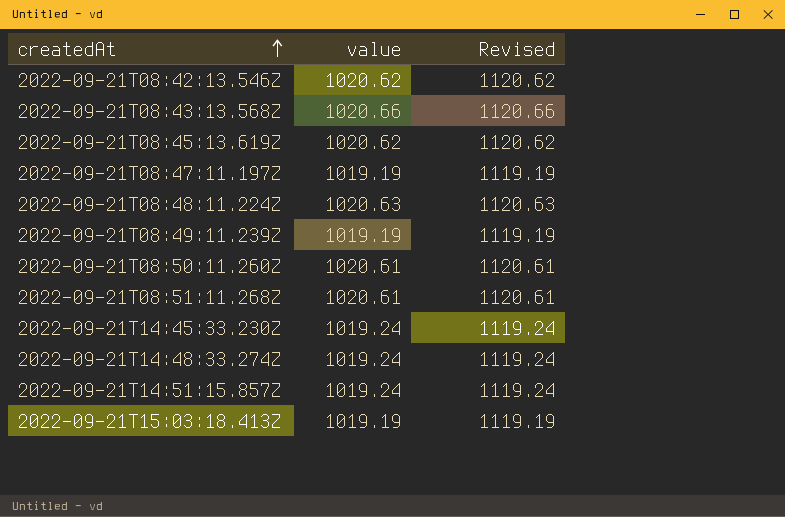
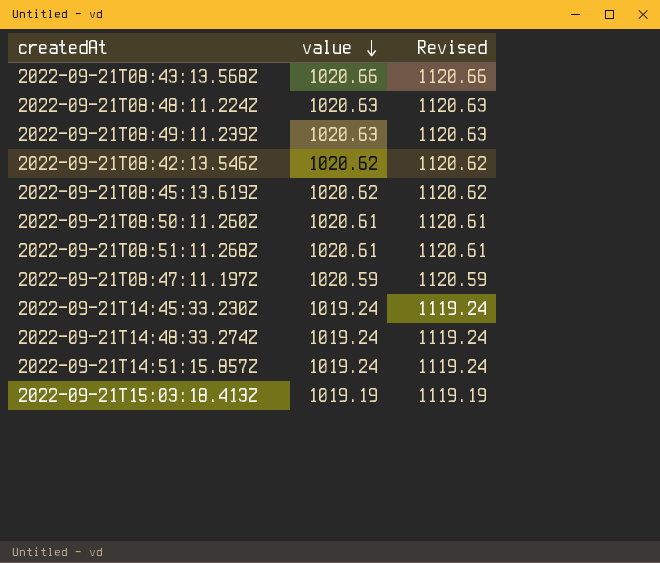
row order: createdAt ascending -> value descending
2022-09-21T08:49:11.239Z | value: 1019.19 -> 1020.63
2022-09-21T08:49:11.239Z | Revised: 1119.19 -> 1120.63
2022-09-21T08:47:11.197Z | value: 1019.19 -> 1020.59
2022-09-21T08:47:11.197Z | Revised: 1119.19 -> 1120.59

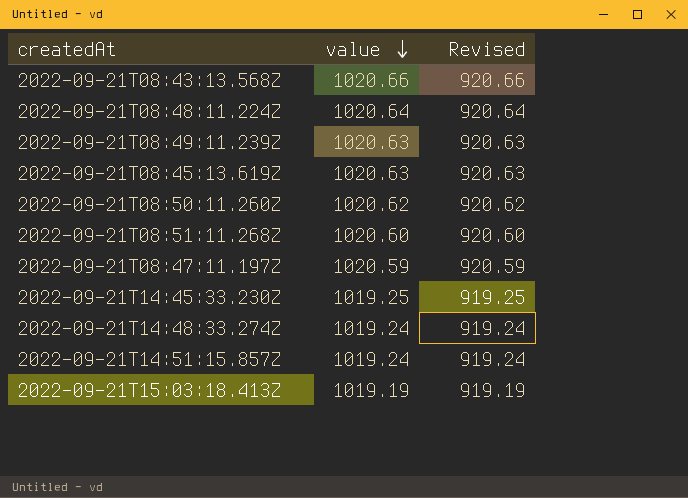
column Revised | formula: [value] + 100 -> [value] - 100
row 2022-09-21T08:42:13.546Z: 1020.62 | 1120.62 -> none
2022-09-21T08:48:11.224Z | value: 1020.63 -> 1020.64
2022-09-21T08:45:13.619Z | value: 1020.62 -> 1020.63
2022-09-21T08:50:11.260Z | value: 1020.61 -> 1020.62
2022-09-21T08:51:11.268Z | value: 1020.61 -> 1020.60
2022-09-21T14:45:33.230Z | value: 1019.24 -> 1019.25

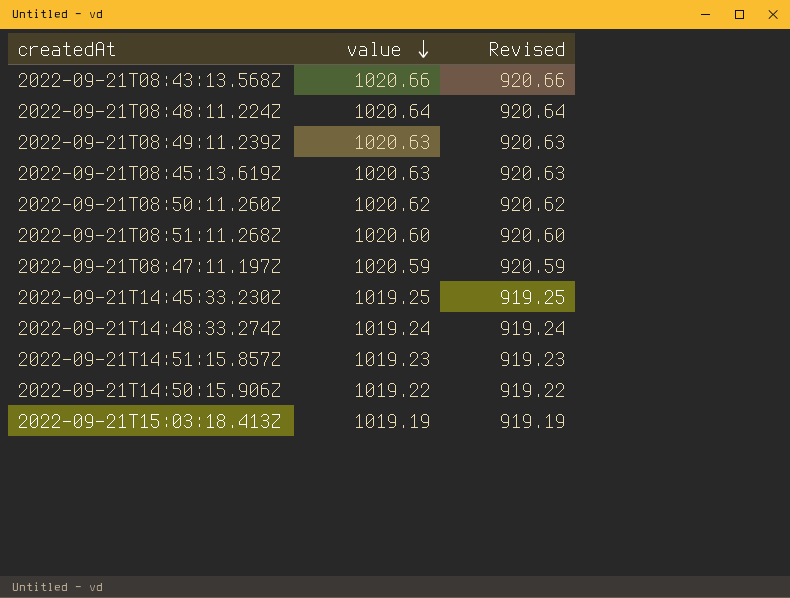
2022-09-21T14:51:15.857Z | value: 1019.24 -> 1019.23
2022-09-21T14:51:15.857Z | Revised: 919.24 -> 919.23
row 2022-09-21T14:50:15.906Z: none -> 1019.22 | 919.22

